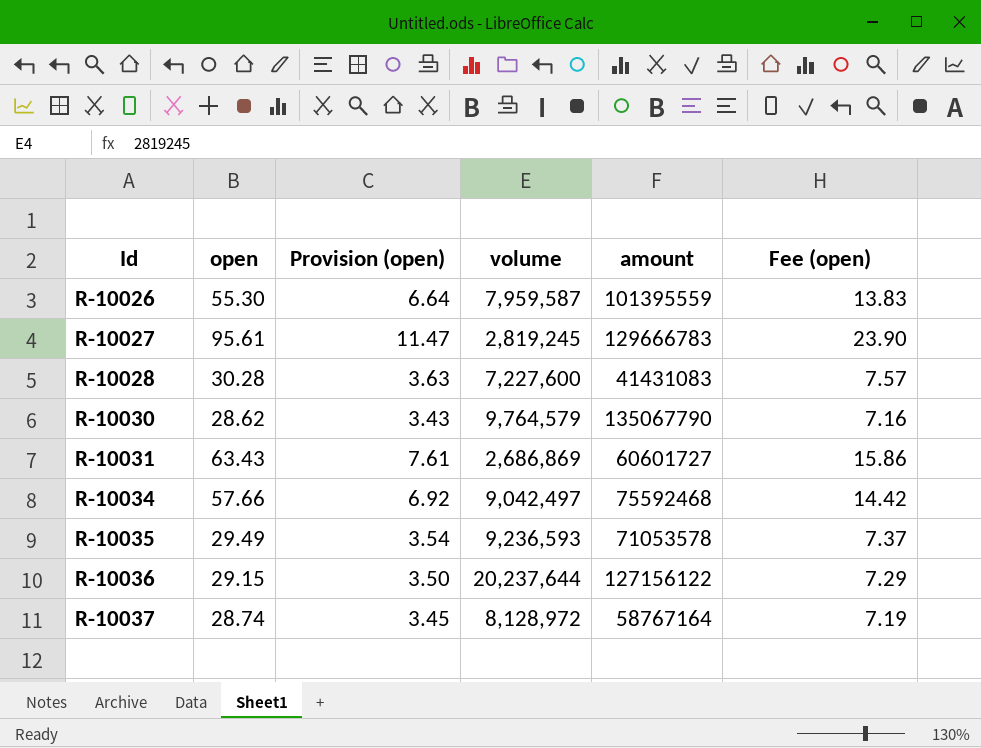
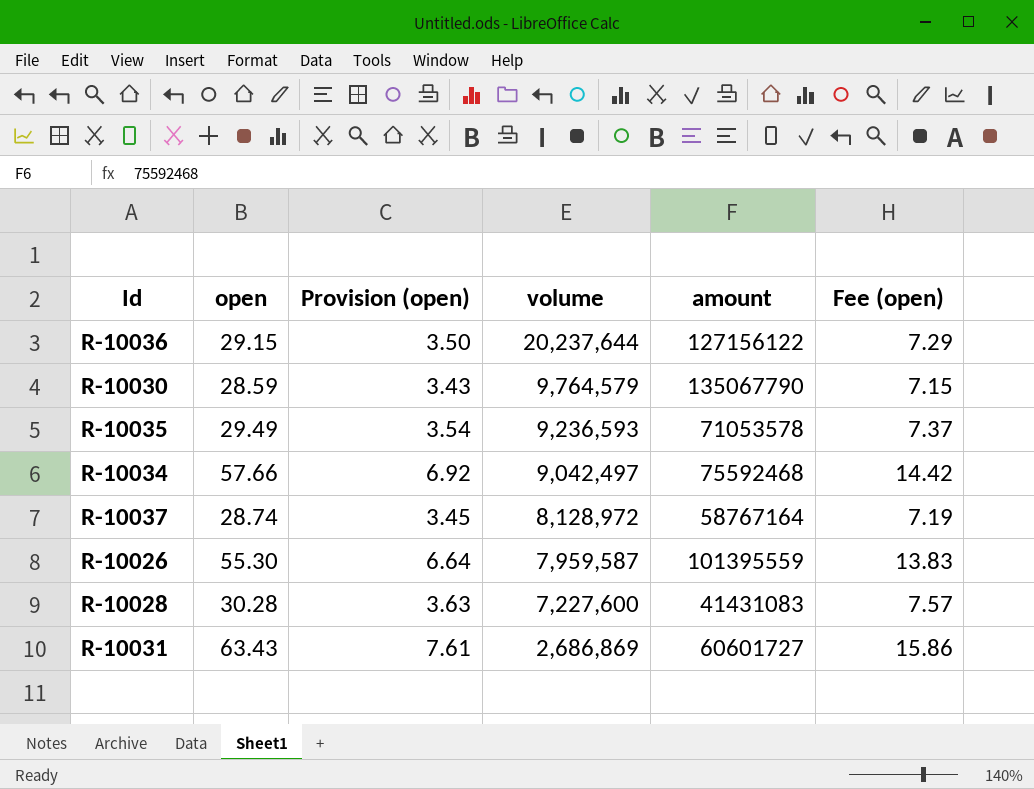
row order: Id ascending -> volume descending
row R-10027: 95.61 | 11.47 | 2,819,245 | 129666783 | 23.90 -> none
R-10030 | open: 28.62 -> 28.59
R-10030 | Fee (open): 7.16 -> 7.15

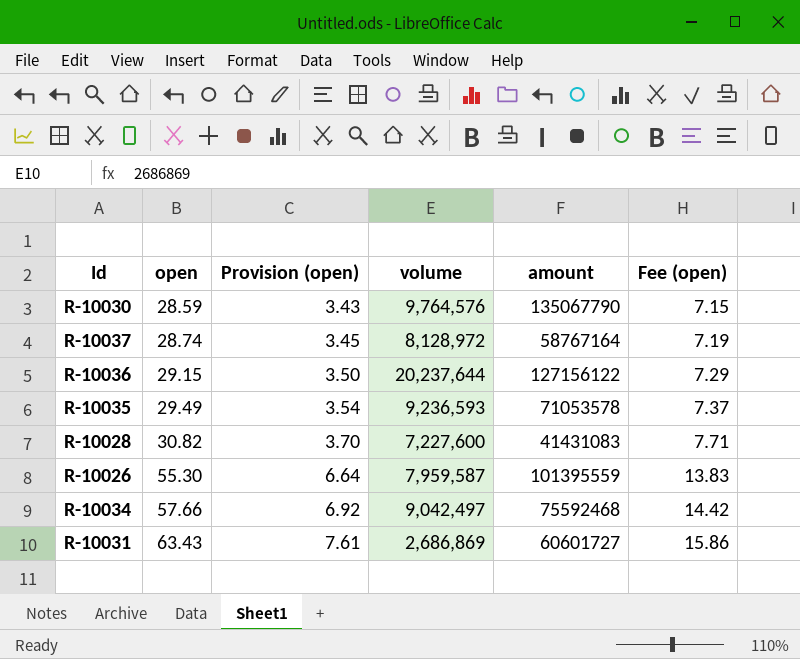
row order: volume descending -> open ascending
R-10030 | volume: 9,764,579 -> 9,764,576
R-10028 | open: 30.28 -> 30.82
R-10028 | Provision (open): 3.63 -> 3.70
R-10028 | Fee (open): 7.57 -> 7.71

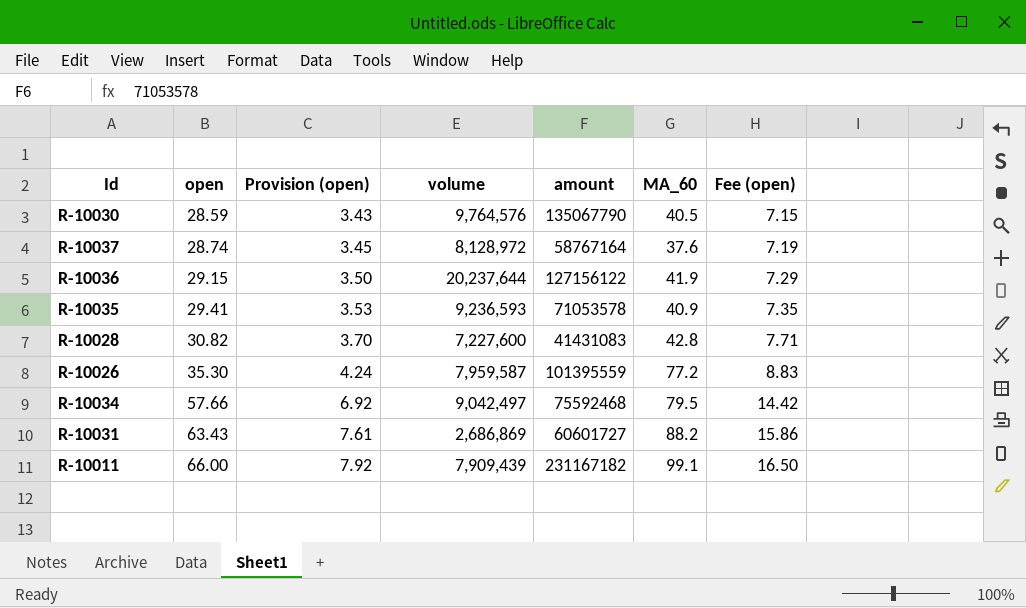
column MA_60 | position: none -> 6
R-10035 | open: 29.49 -> 29.41
R-10035 | Provision (open): 3.54 -> 3.53
R-10035 | Fee (open): 7.37 -> 7.35
R-10026 | open: 55.30 -> 35.30
R-10026 | Provision (open): 6.64 -> 4.24
R-10026 | Fee (open): 13.83 -> 8.83
row R-10011: none -> 66.00 | 7.92 | 7,909,439 | 231167182 | 99.1 | 16.50

